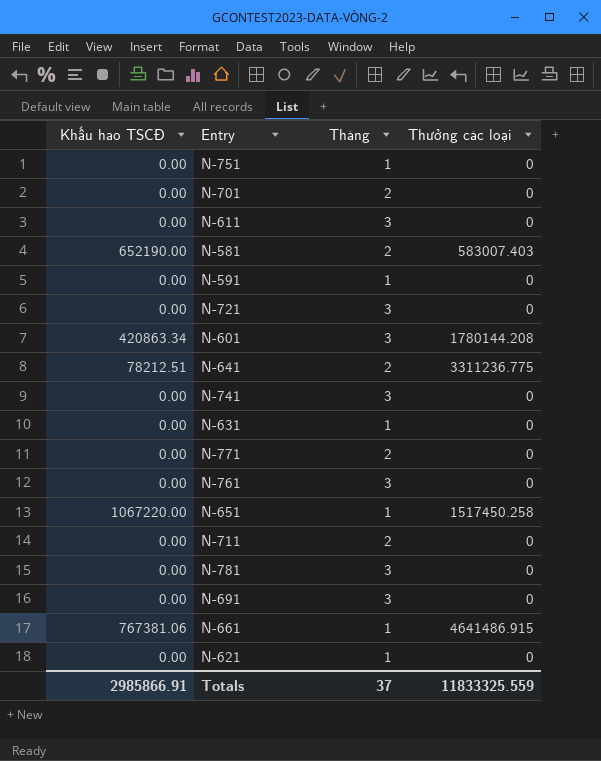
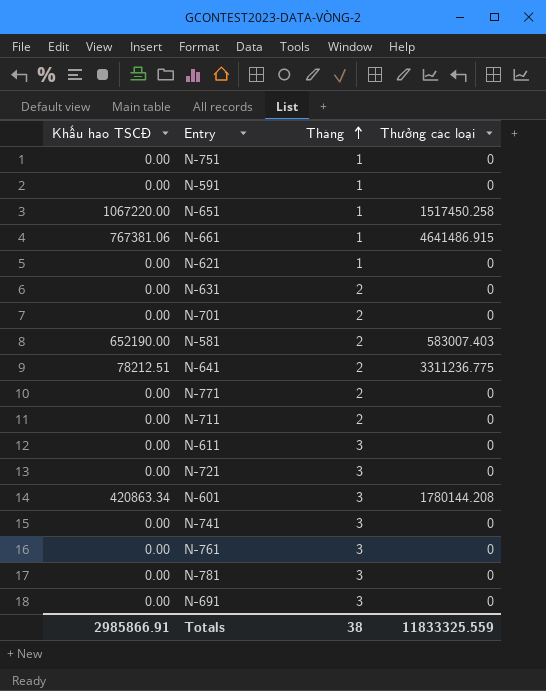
row order: none -> Tháng ascending
N-631 | Tháng: 1 -> 2
Totals | Tháng: 37 -> 38

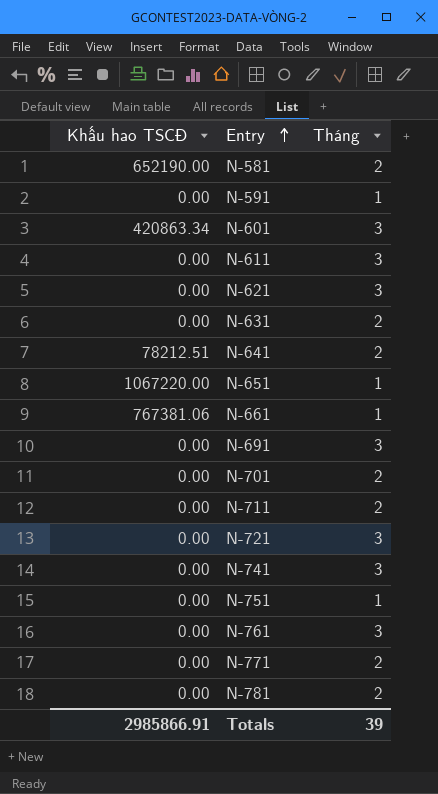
row order: Tháng ascending -> Entry ascending
column Thưởng các loại | position: 4 -> none
N-621 | Tháng: 1 -> 3
N-781 | Tháng: 3 -> 2
Totals | Tháng: 38 -> 39

